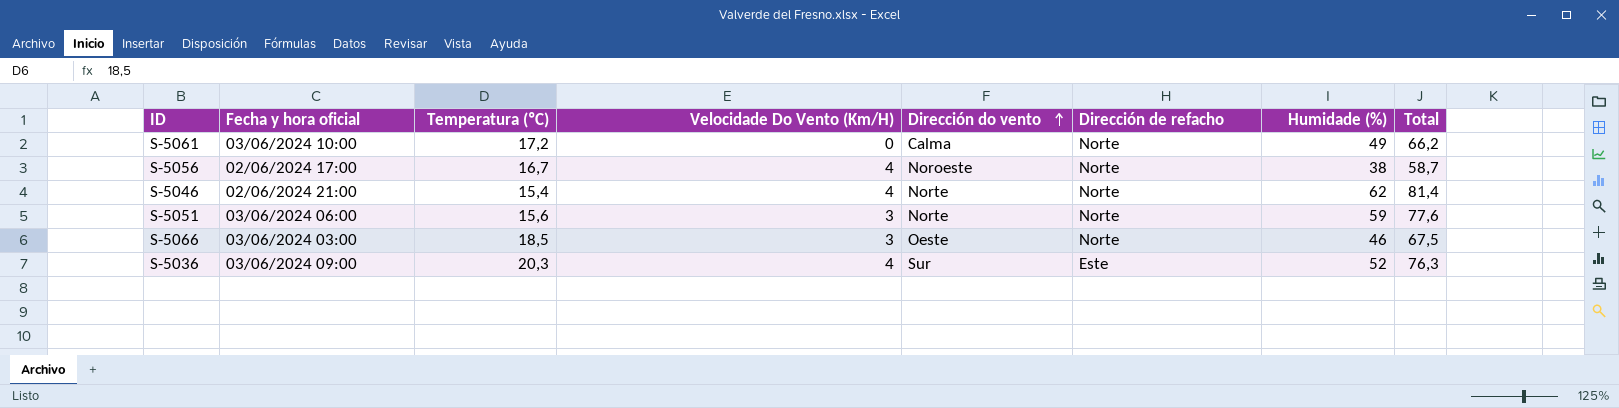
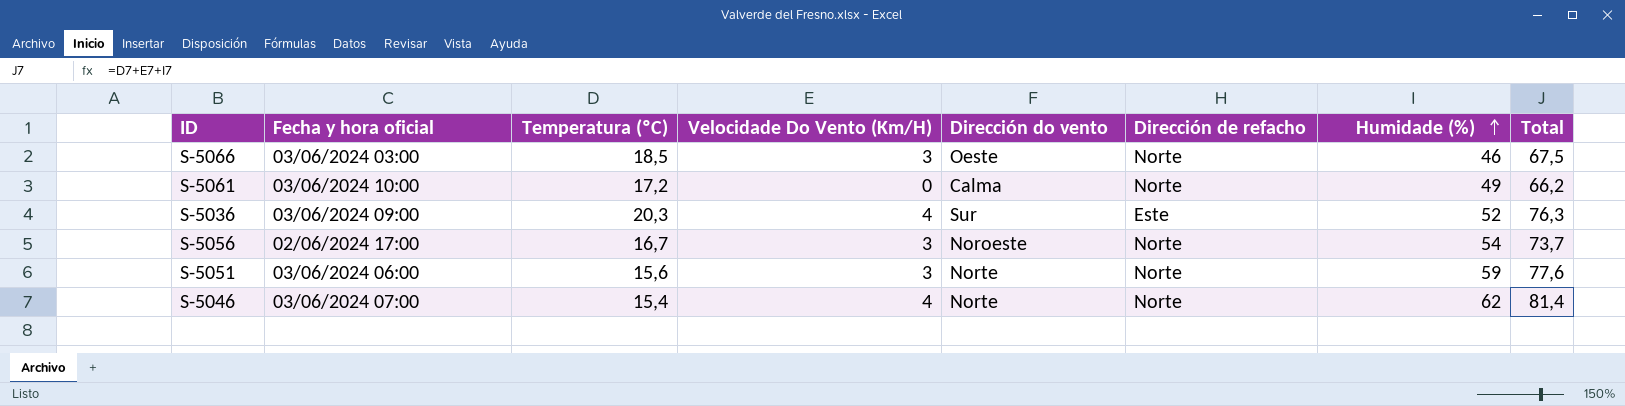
row order: Dirección do vento ascending -> Humidade (%) ascending
S-5056 | Velocidade Do Vento (Km/H): 4 -> 3
S-5056 | Humidade (%): 38 -> 54
S-5056 | Total: 58,7 -> 73,7
S-5046 | Fecha y hora oficial: 02/06/2024 21:00 -> 03/06/2024 07:00

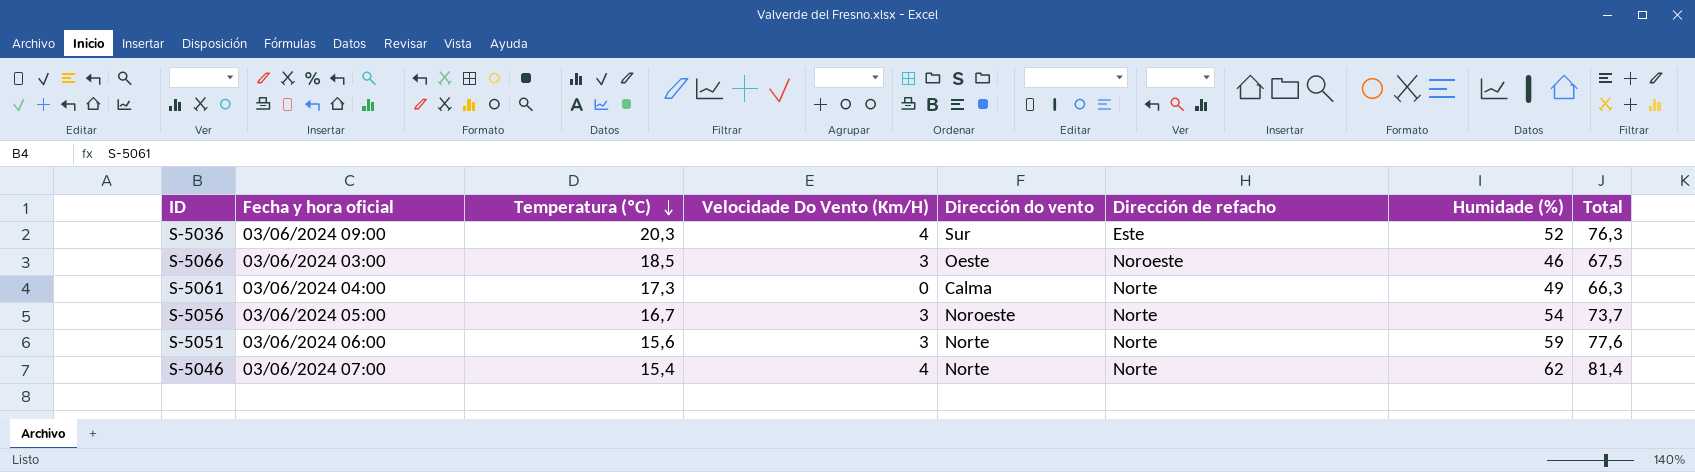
row order: Humidade (%) ascending -> Temperatura (ºC) descending
S-5066 | Dirección de refacho: Norte -> Noroeste
S-5061 | Fecha y hora oficial: 03/06/2024 10:00 -> 03/06/2024 04:00
S-5061 | Temperatura (ºC): 17,2 -> 17,3
S-5061 | Total: 66,2 -> 66,3
S-5056 | Fecha y hora oficial: 02/06/2024 17:00 -> 03/06/2024 05:00

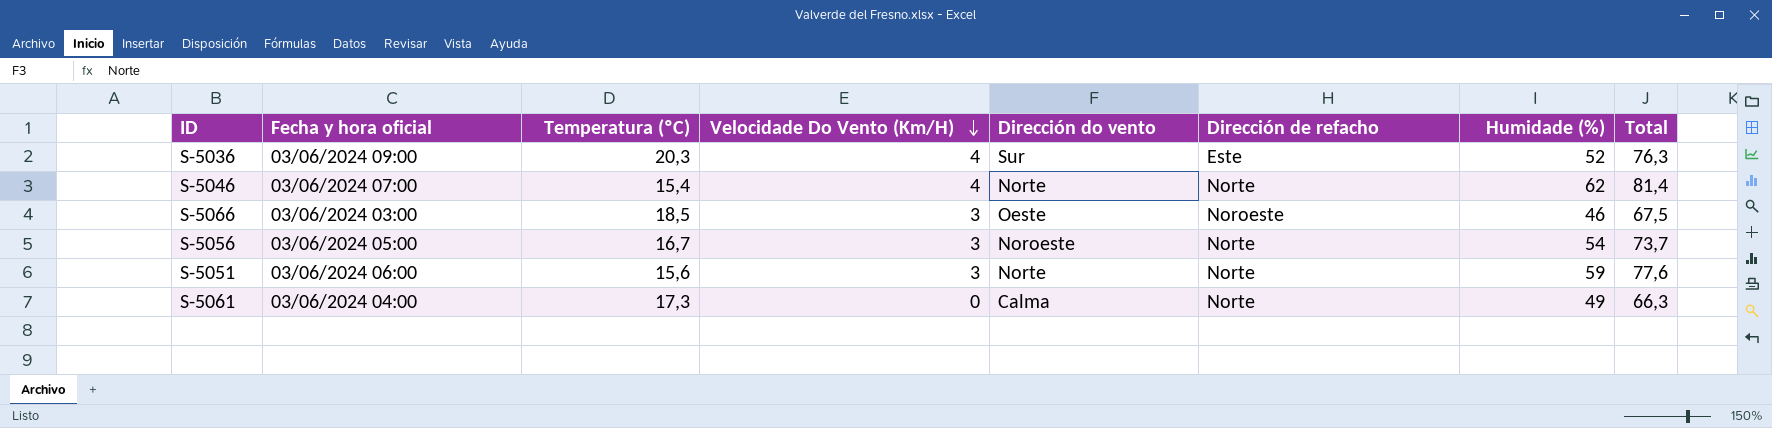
row order: Temperatura (ºC) descending -> Velocidade Do Vento (Km/H) descending

